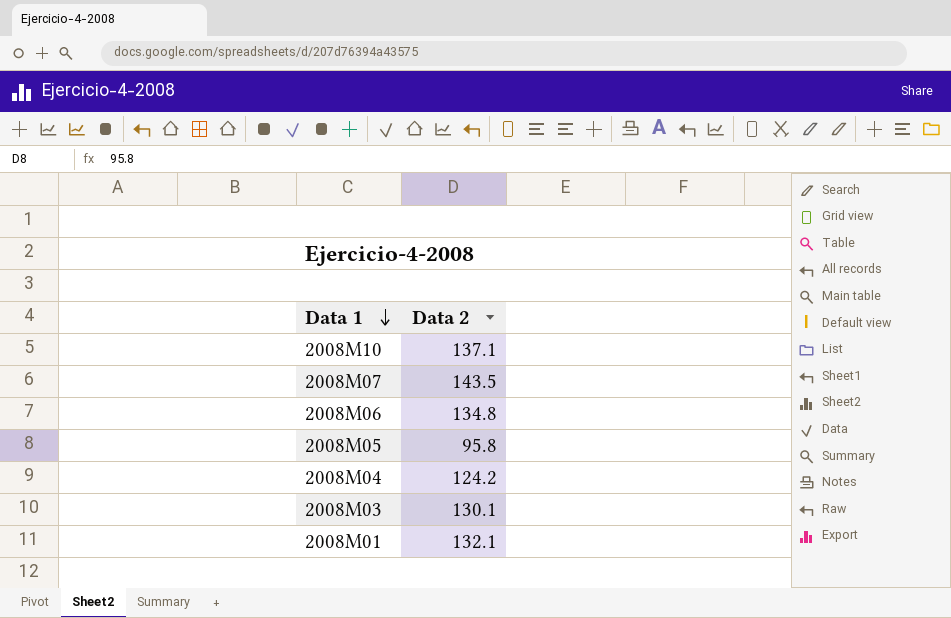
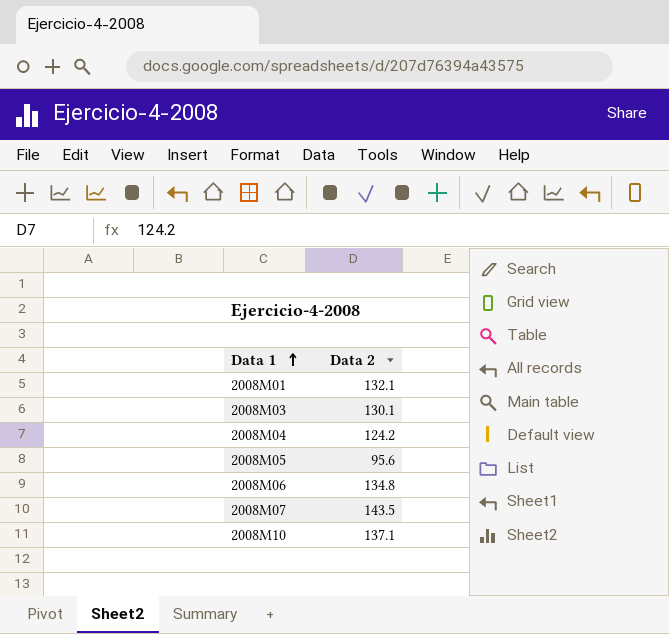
row order: Data 1 descending -> Data 1 ascending
2008M05 | Data 2: 95.8 -> 95.6

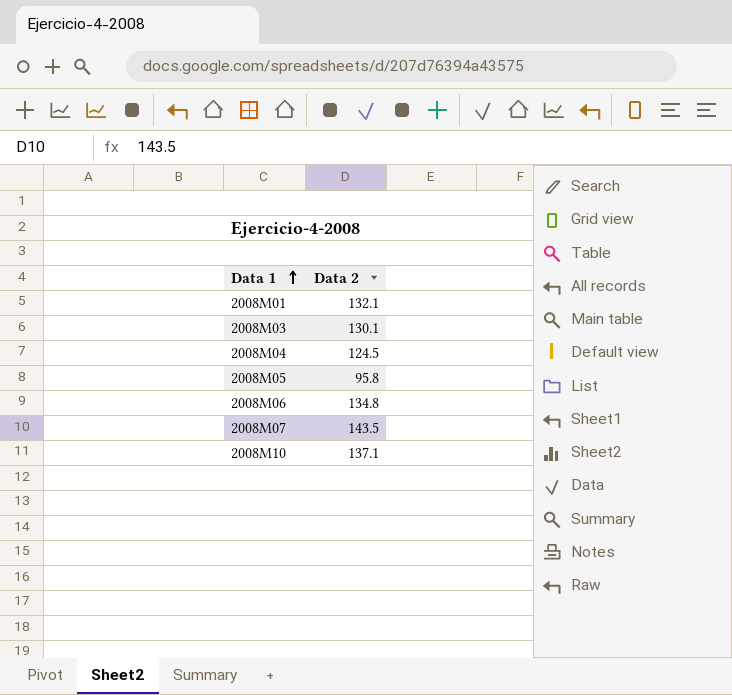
2008M04 | Data 2: 124.2 -> 124.5
2008M05 | Data 2: 95.6 -> 95.8

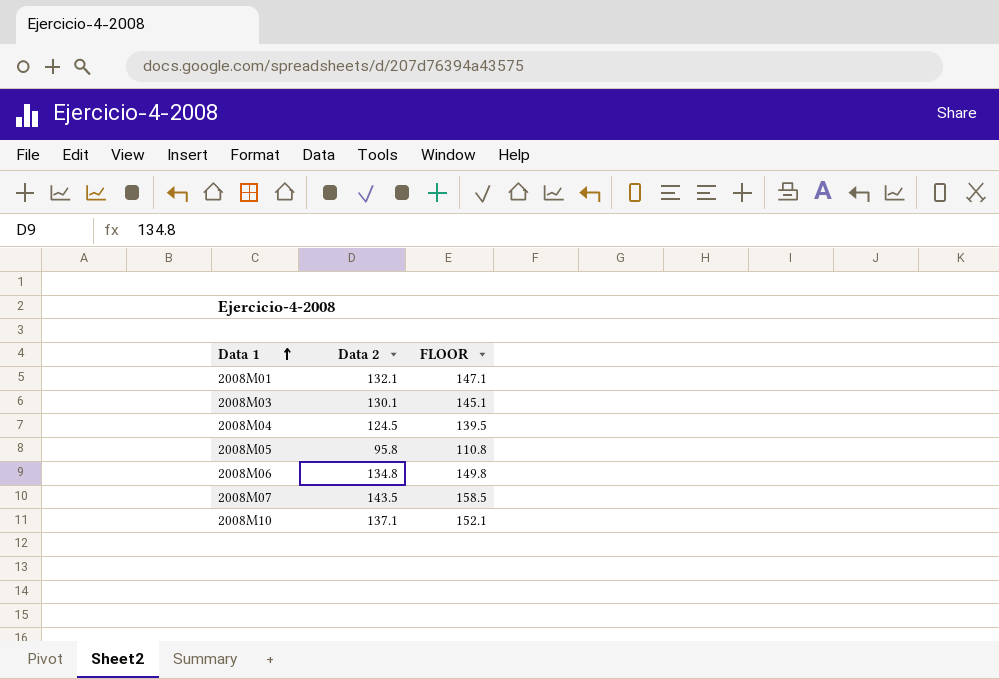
column FLOOR | formula: none -> [Data 2] + 15

